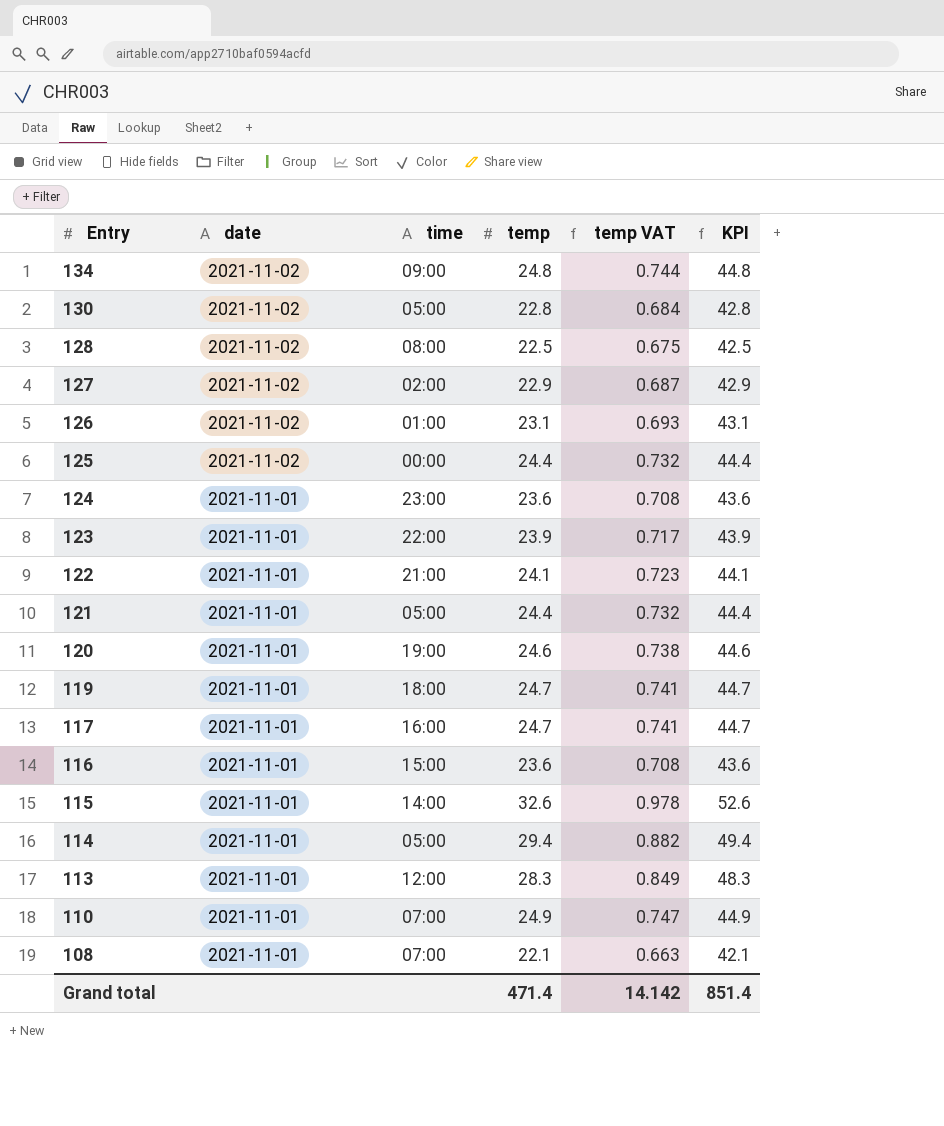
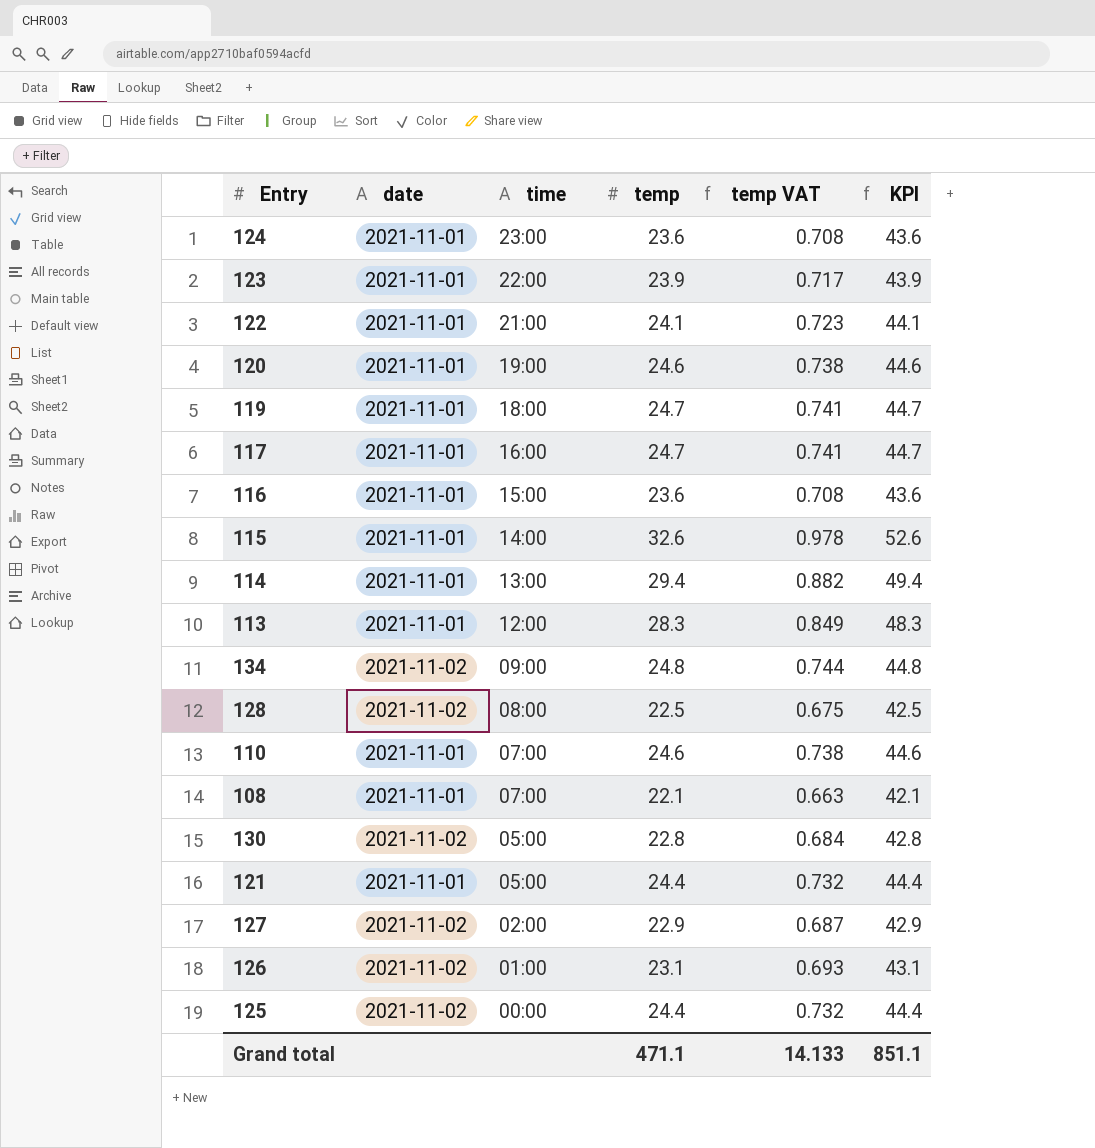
row order: Entry descending -> time descending
114 | time: 05:00 -> 13:00
110 | temp: 24.9 -> 24.6
110 | temp VAT: 0.747 -> 0.738
110 | KPI: 44.9 -> 44.6
Grand total | temp: 471.4 -> 471.1
Grand total | temp VAT: 14.142 -> 14.133
Grand total | KPI: 851.4 -> 851.1

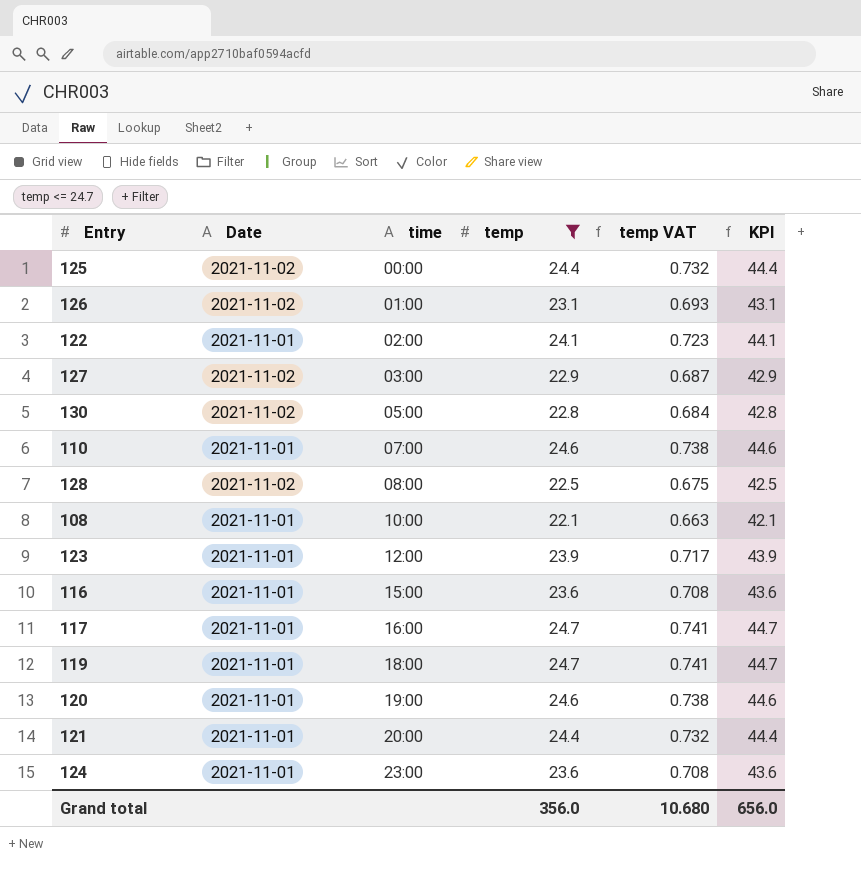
filter: none -> temp <= 24.7
row order: time descending -> time ascending
column name: date -> Date
122 | time: 21:00 -> 02:00
127 | time: 02:00 -> 03:00
108 | time: 07:00 -> 10:00
123 | time: 22:00 -> 12:00
121 | time: 05:00 -> 20:00
Grand total | temp: 471.1 -> 356.0
Grand total | temp VAT: 14.133 -> 10.680
Grand total | KPI: 851.1 -> 656.0

